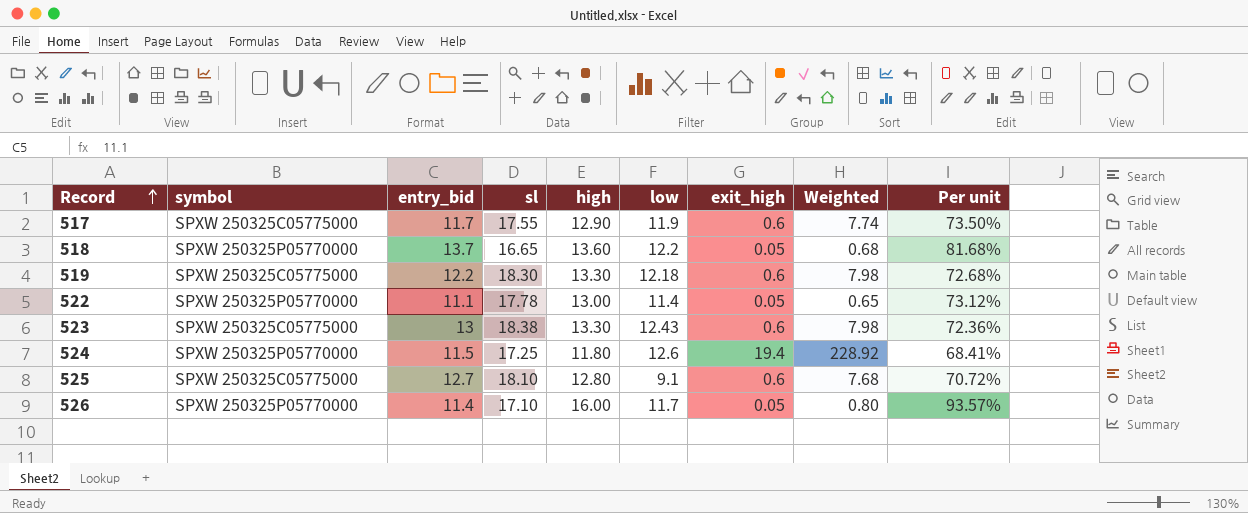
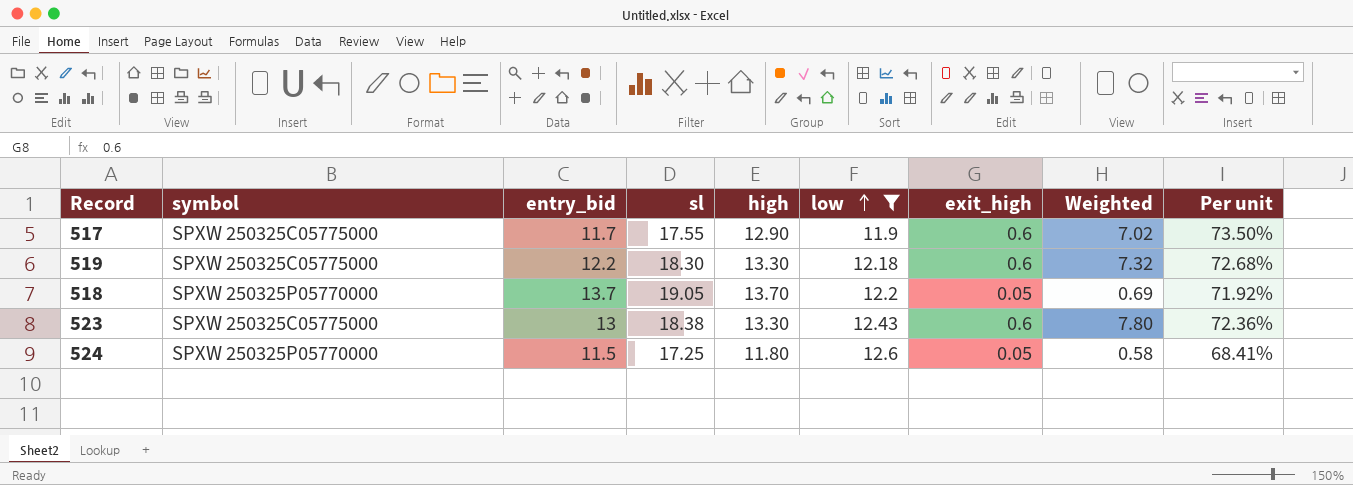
filter: none -> low >= 11.9
row order: Record ascending -> low ascending
column Weighted | formula: [high] * [exit_high] -> [entry_bid] * [exit_high]
518 | sl: 16.65 -> 19.05
518 | high: 13.60 -> 13.70
518 | Per unit: 81.68% -> 71.92%
524 | exit_high: 19.4 -> 0.05

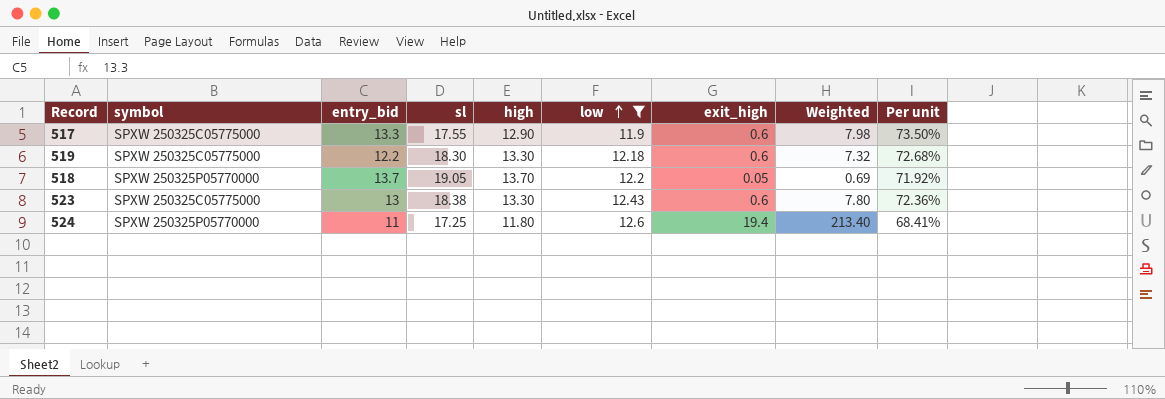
517 | entry_bid: 11.7 -> 13.3
517 | Weighted: 7.02 -> 7.98
524 | entry_bid: 11.5 -> 11
524 | exit_high: 0.05 -> 19.4
524 | Weighted: 0.58 -> 213.40

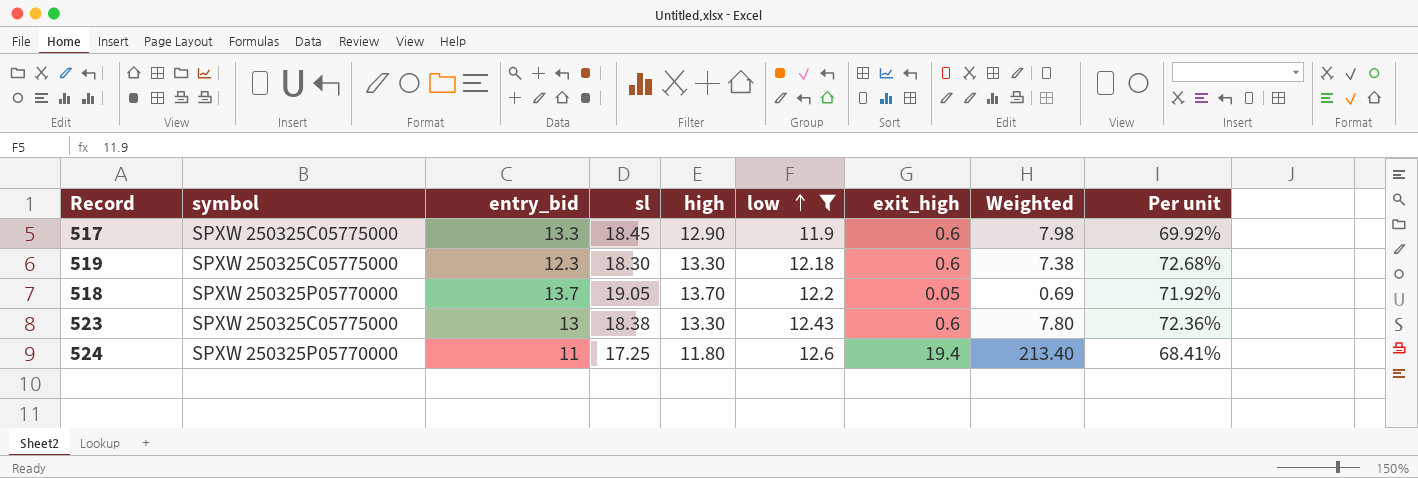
517 | sl: 17.55 -> 18.45
517 | Per unit: 73.50% -> 69.92%
519 | entry_bid: 12.2 -> 12.3
519 | Weighted: 7.32 -> 7.38

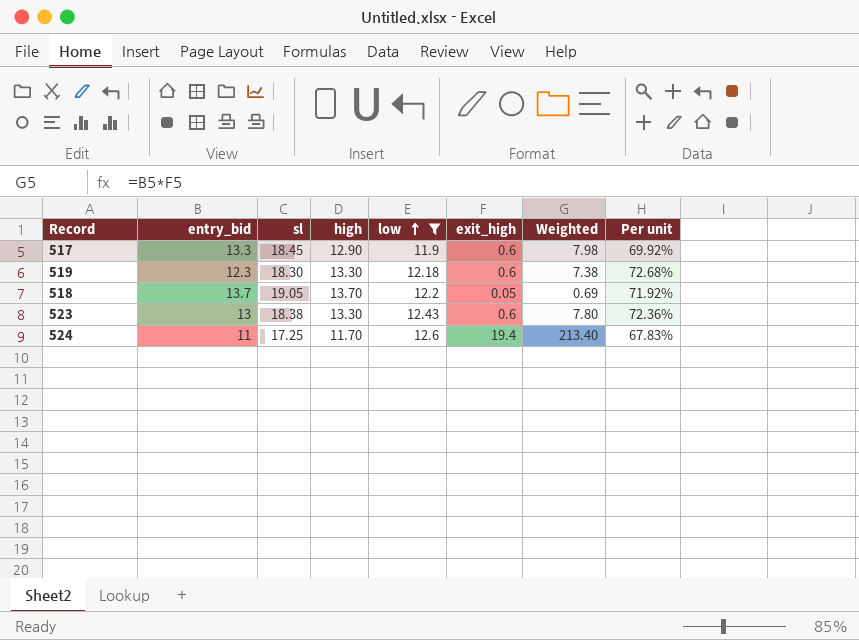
column symbol | position: 2 -> none
524 | high: 11.80 -> 11.70
524 | Per unit: 68.41% -> 67.83%

